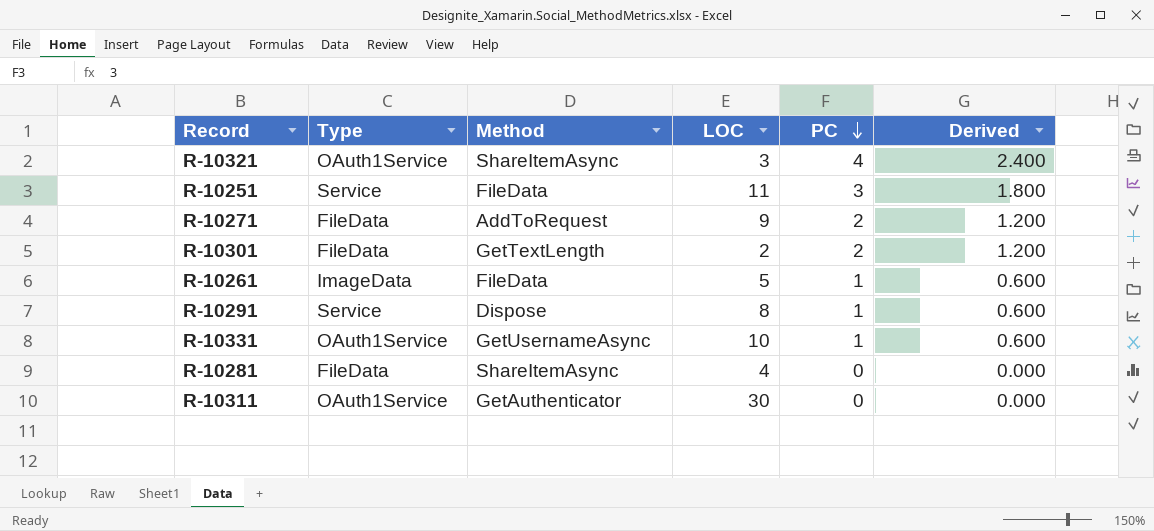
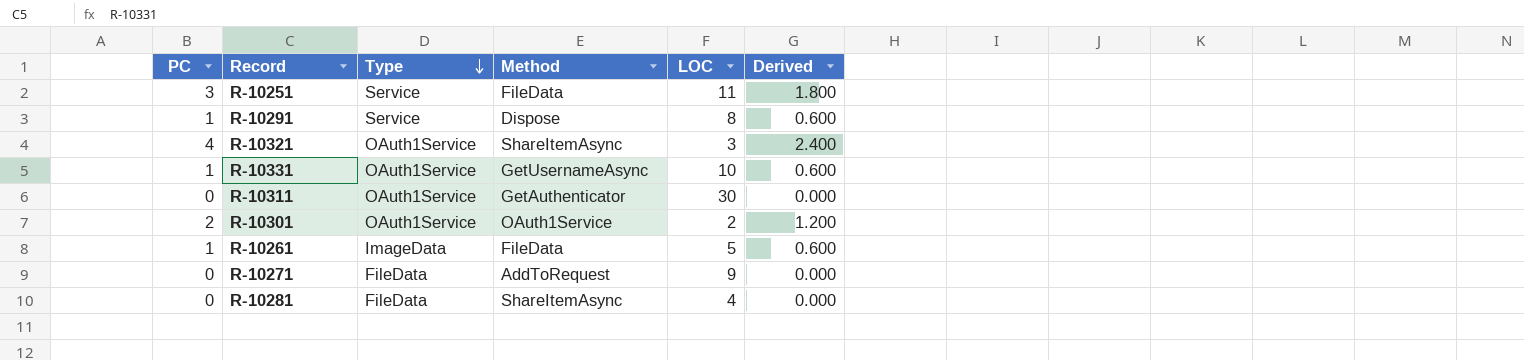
row order: PC descending -> Type descending
column PC | position: 5 -> 1
R-10301 | Type: FileData -> OAuth1Service
R-10301 | Method: GetTextLength -> OAuth1Service
R-10271 | PC: 2 -> 0
R-10271 | Derived: 1.200 -> 0.000

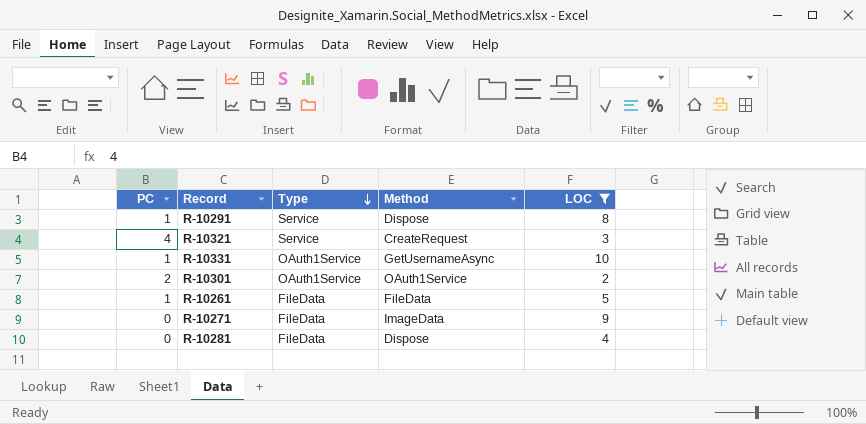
filter: none -> LOC <= 10
column Derived | formula: [PC] * 0.6 -> none
R-10321 | Type: OAuth1Service -> Service
R-10321 | Method: ShareItemAsync -> CreateRequest
R-10261 | Type: ImageData -> FileData
R-10271 | Method: AddToRequest -> ImageData
R-10281 | Method: ShareItemAsync -> Dispose

